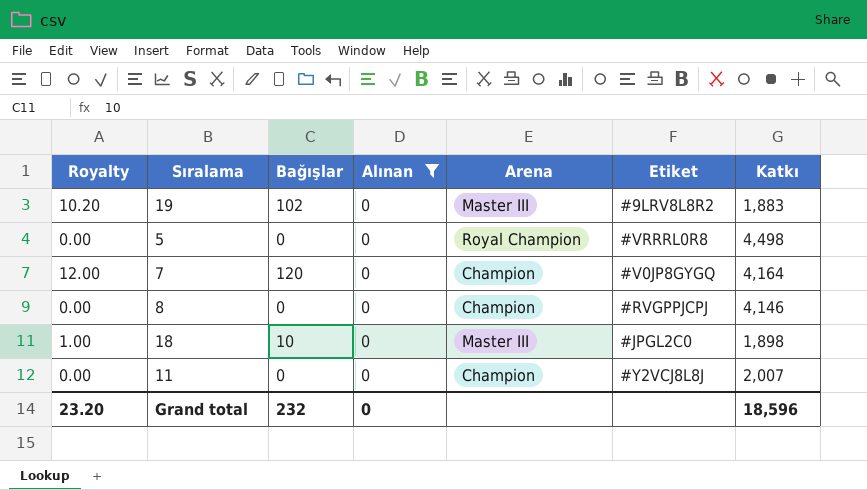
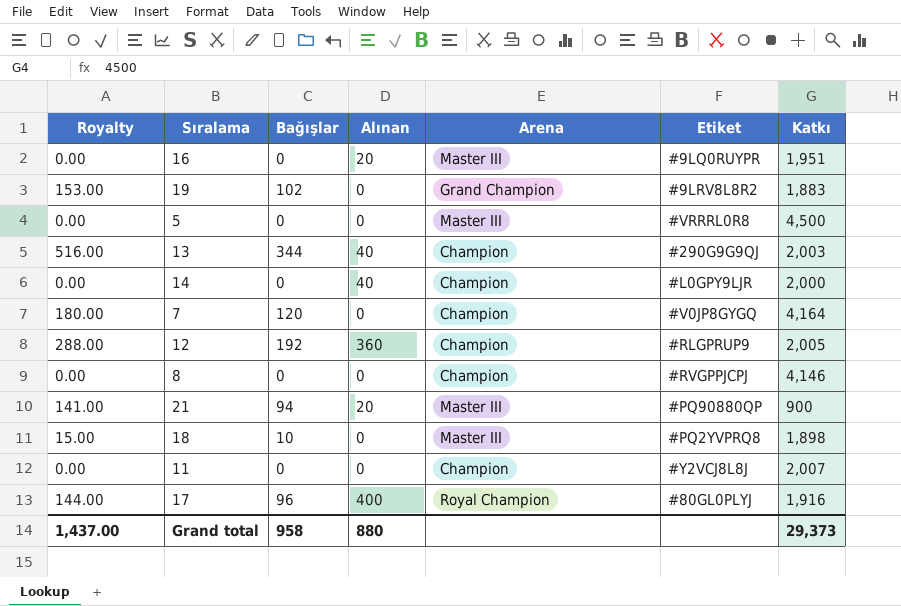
filter: Alınan = 0 -> none
column Royalty | formula: [Bağışlar] * 0.1 -> [Bağışlar] * 1.5
19 | Arena: Master III -> Grand Champion
5 | Arena: Royal Champion -> Master III
5 | Katkı: 4,498 -> 4,500
18 | Etiket: #JPGL2C0 -> #PQ2YVPRQ8
Grand total | Royalty: 23.20 -> 1,437.00
Grand total | Bağışlar: 232 -> 958
Grand total | Alınan: 0 -> 880
Grand total | Katkı: 18,596 -> 29,373

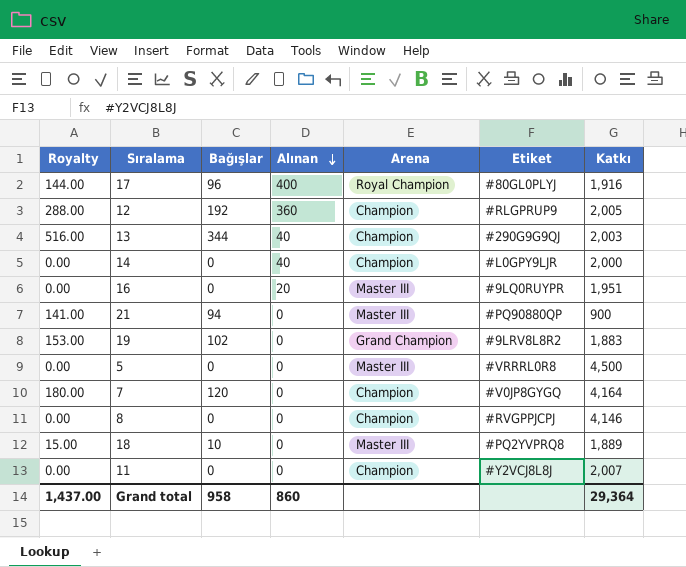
row order: none -> Alınan descending
21 | Alınan: 20 -> 0
18 | Katkı: 1,898 -> 1,889
Grand total | Alınan: 880 -> 860
Grand total | Katkı: 29,373 -> 29,364

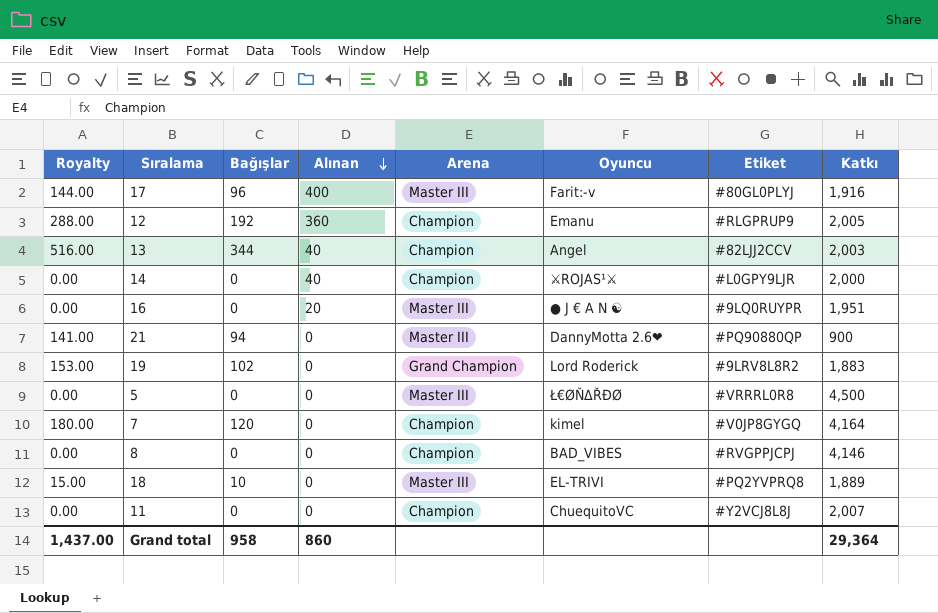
column Oyuncu | position: none -> 6
17 | Arena: Royal Champion -> Master III
13 | Etiket: #290G9G9QJ -> #82LJJ2CCV

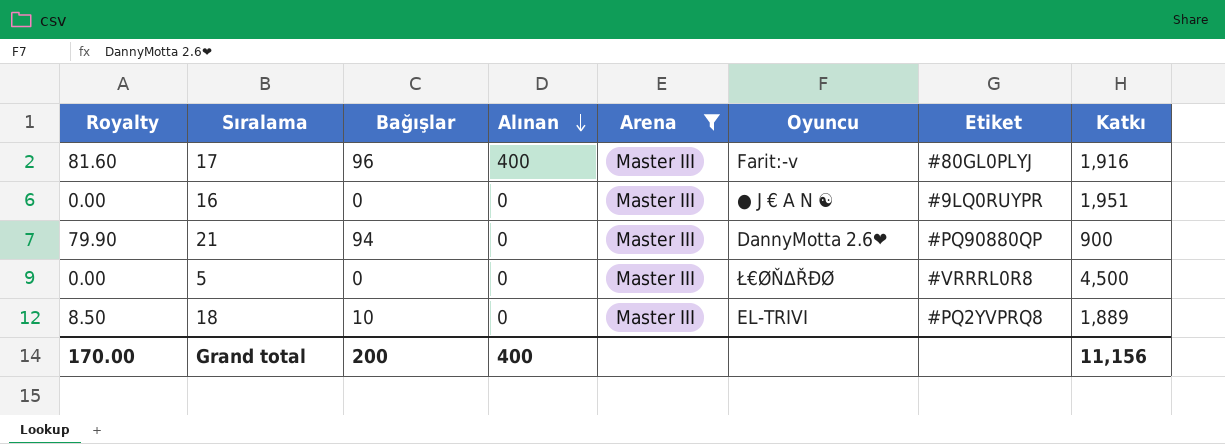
filter: none -> Arena = Master III
column Royalty | formula: [Bağışlar] * 1.5 -> [Bağışlar] * 0.85
16 | Alınan: 20 -> 0
Grand total | Royalty: 1,437.00 -> 170.00
Grand total | Bağışlar: 958 -> 200
Grand total | Alınan: 860 -> 400
Grand total | Katkı: 29,364 -> 11,156

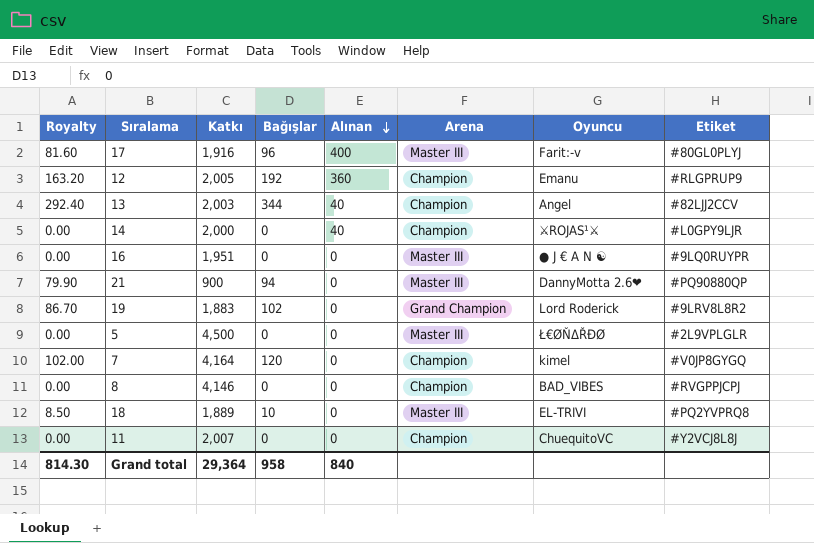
filter: Arena = Master III -> none
column Katkı | position: 8 -> 3
5 | Etiket: #VRRRL0R8 -> #2L9VPLGLR
Grand total | Royalty: 170.00 -> 814.30
Grand total | Katkı: 11,156 -> 29,364
Grand total | Bağışlar: 200 -> 958
Grand total | Alınan: 400 -> 840

